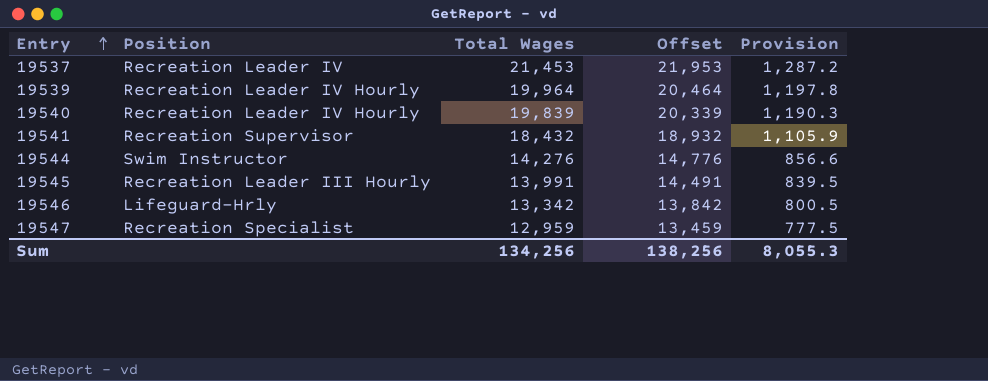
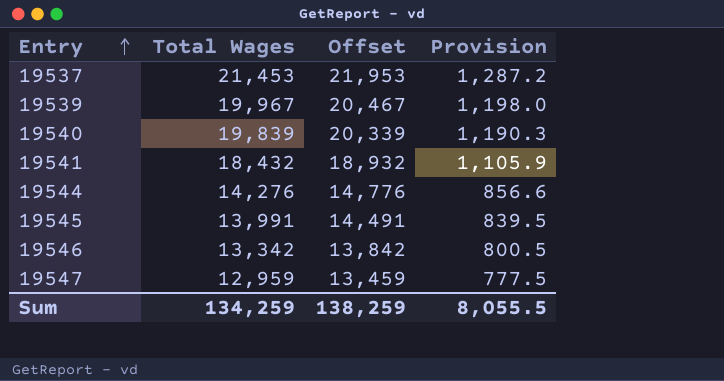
column Position | position: 2 -> none
19539 | Total Wages: 19,964 -> 19,967
19539 | Offset: 20,464 -> 20,467
19539 | Provision: 1,197.8 -> 1,198.0
Sum | Total Wages: 134,256 -> 134,259
Sum | Offset: 138,256 -> 138,259
Sum | Provision: 8,055.3 -> 8,055.5

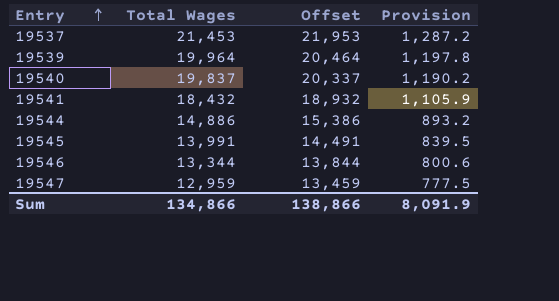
19539 | Total Wages: 19,967 -> 19,964
19539 | Offset: 20,467 -> 20,464
19539 | Provision: 1,198.0 -> 1,197.8
19540 | Total Wages: 19,839 -> 19,837
19540 | Offset: 20,339 -> 20,337
19540 | Provision: 1,190.3 -> 1,190.2
19544 | Total Wages: 14,276 -> 14,886
19544 | Offset: 14,776 -> 15,386
19544 | Provision: 856.6 -> 893.2
19546 | Total Wages: 13,342 -> 13,344
19546 | Offset: 13,842 -> 13,844
19546 | Provision: 800.5 -> 800.6
Sum | Total Wages: 134,259 -> 134,866
Sum | Offset: 138,259 -> 138,866
Sum | Provision: 8,055.5 -> 8,091.9

